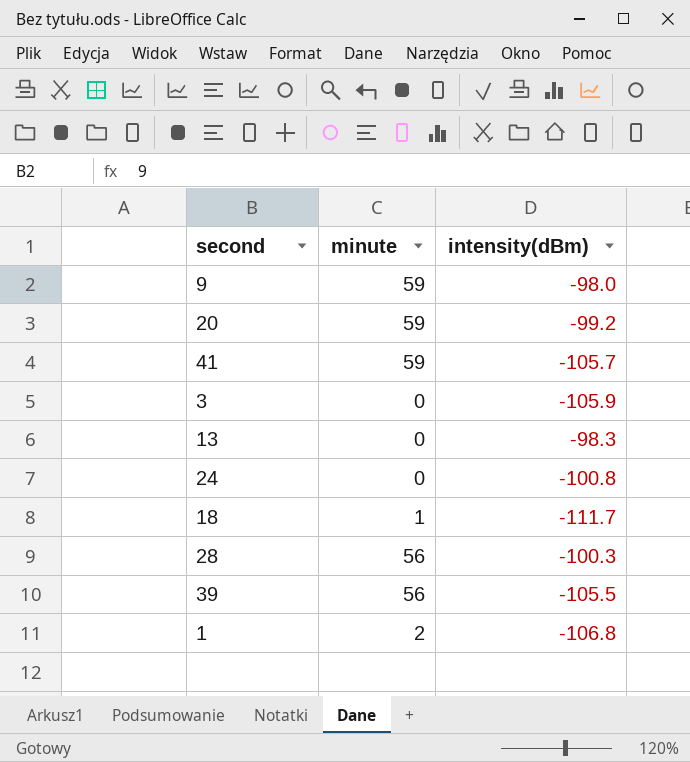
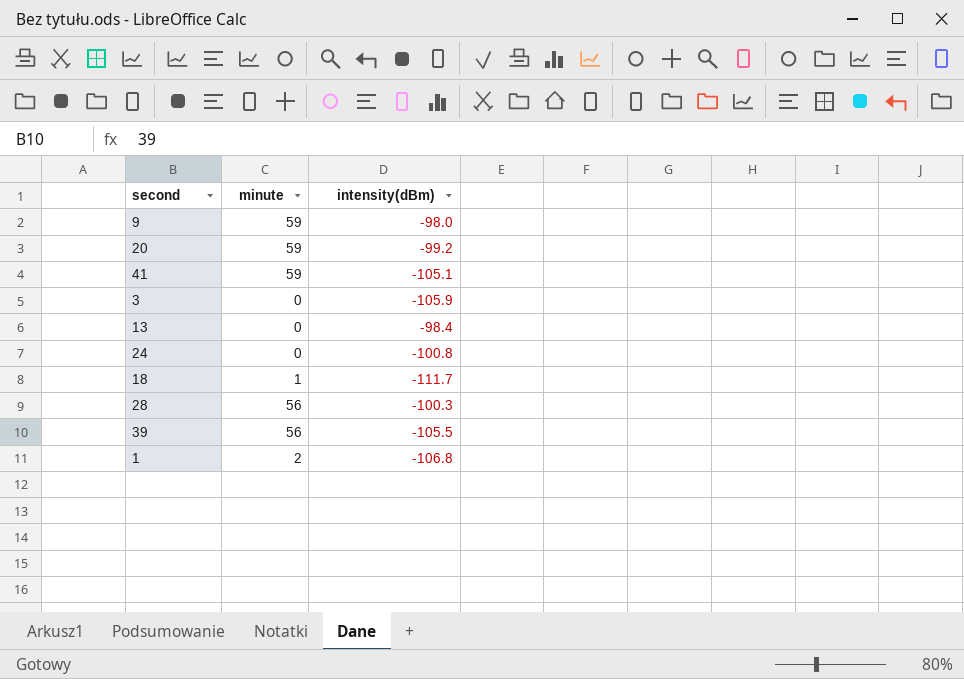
41 | intensity(dBm): -105.7 -> -105.1
13 | intensity(dBm): -98.3 -> -98.4

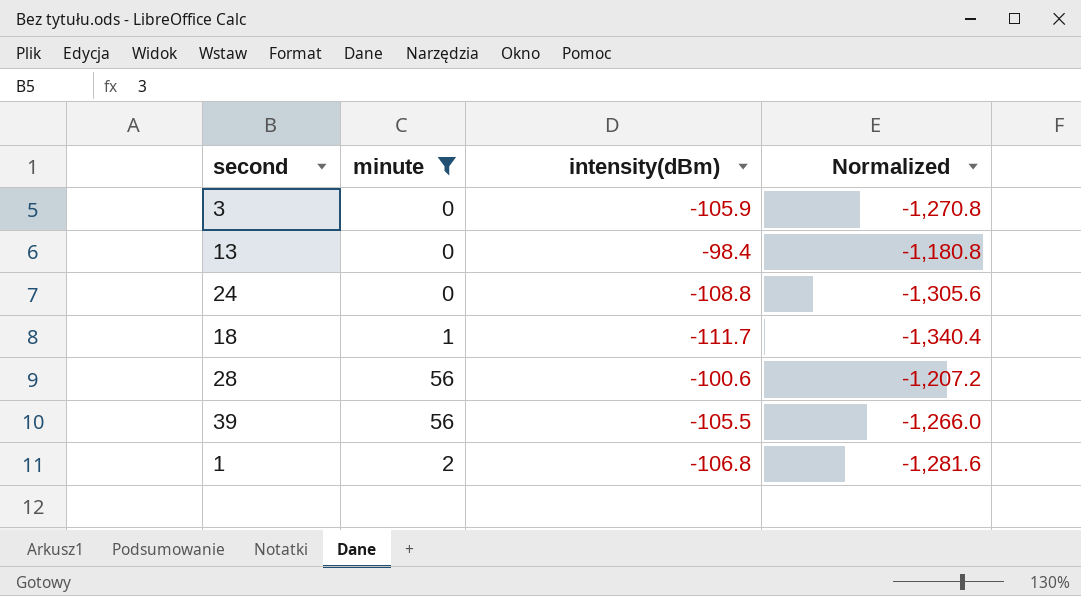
filter: none -> minute != 59
column Normalized | formula: none -> [intensity(dBm)] * 12
24 | intensity(dBm): -100.8 -> -108.8
28 | intensity(dBm): -100.3 -> -100.6

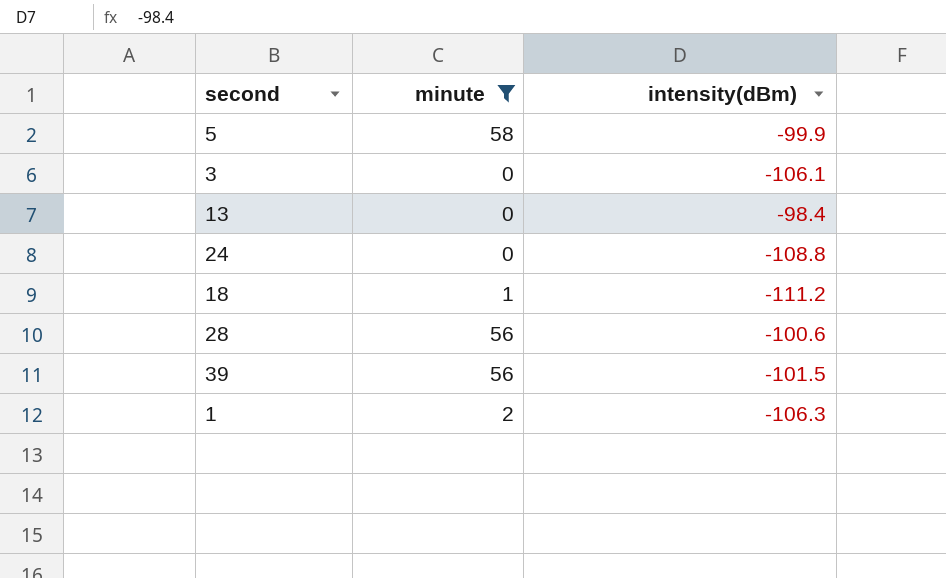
column Normalized | formula: [intensity(dBm)] * 12 -> none
row 5: none -> 58 | -99.9
3 | intensity(dBm): -105.9 -> -106.1
18 | intensity(dBm): -111.7 -> -111.2
39 | intensity(dBm): -105.5 -> -101.5
1 | intensity(dBm): -106.8 -> -106.3

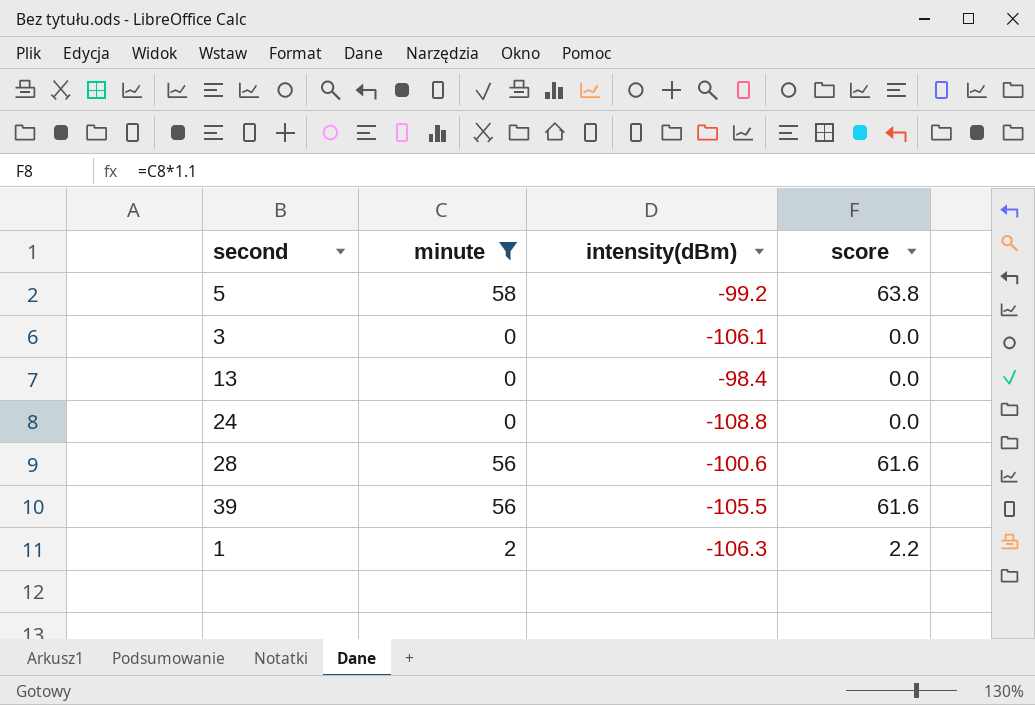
column score | formula: none -> [minute] * 1.1
row 18: 1 | -111.2 -> none
5 | intensity(dBm): -99.9 -> -99.2
39 | intensity(dBm): -101.5 -> -105.5

